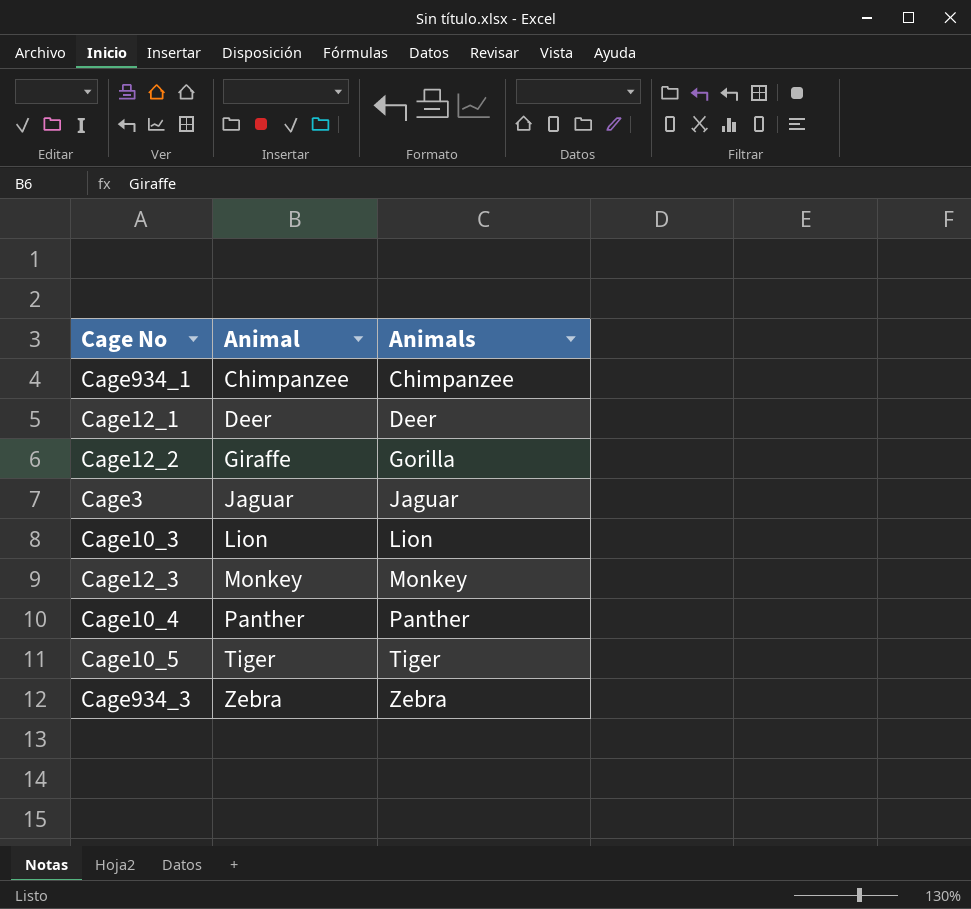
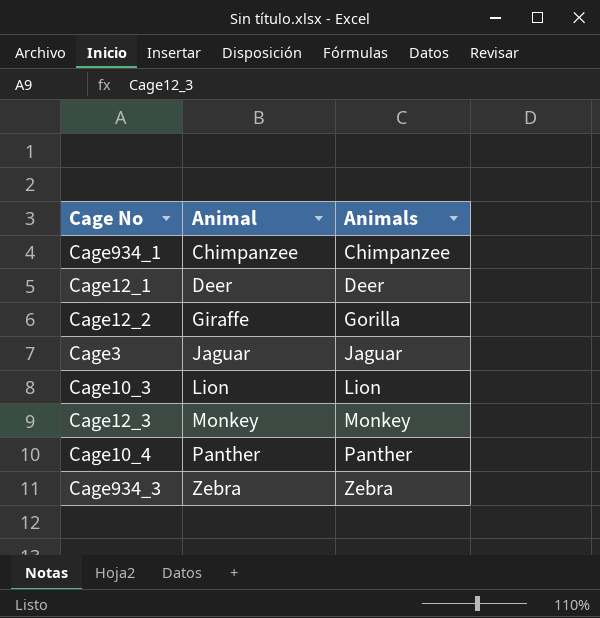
row Cage10_5: Tiger | Tiger -> none

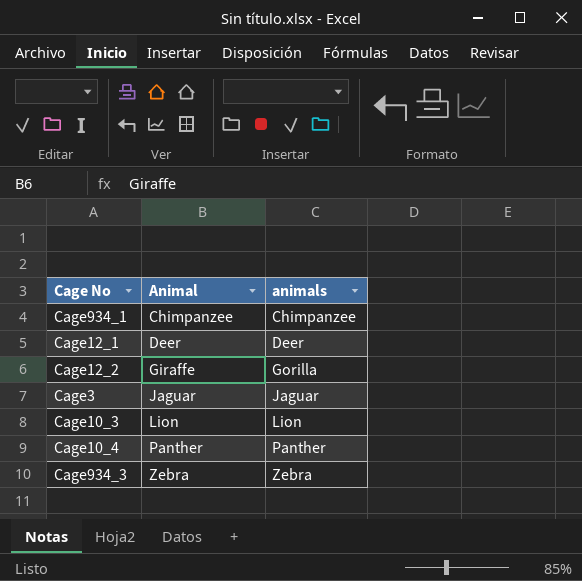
column name: Animals -> animals
row Cage12_3: Monkey | Monkey -> none

